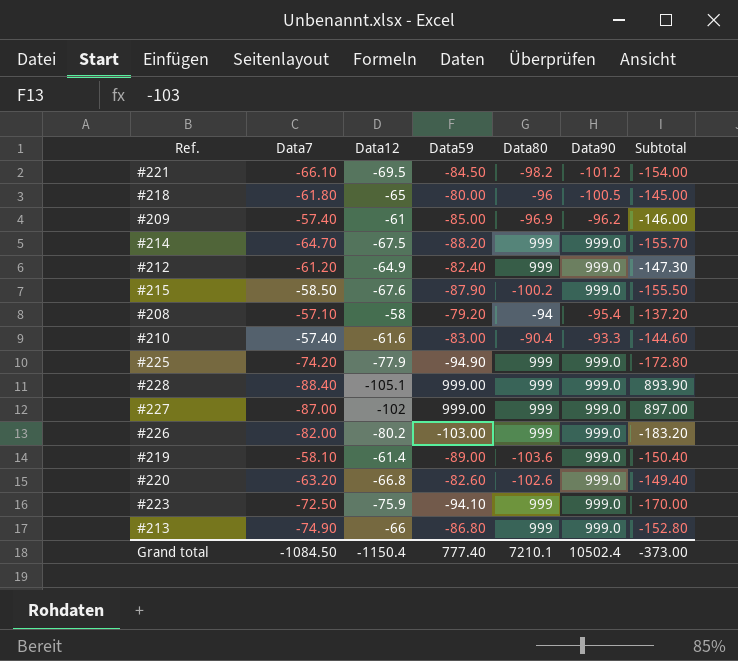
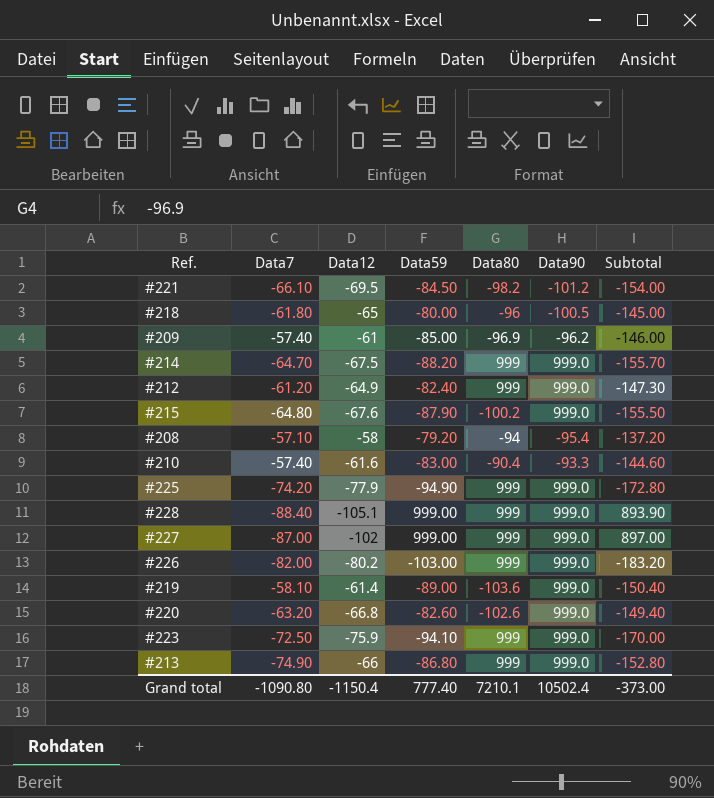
#215 | Data7: -58.50 -> -64.80
Grand total | Data7: -1084.50 -> -1090.80

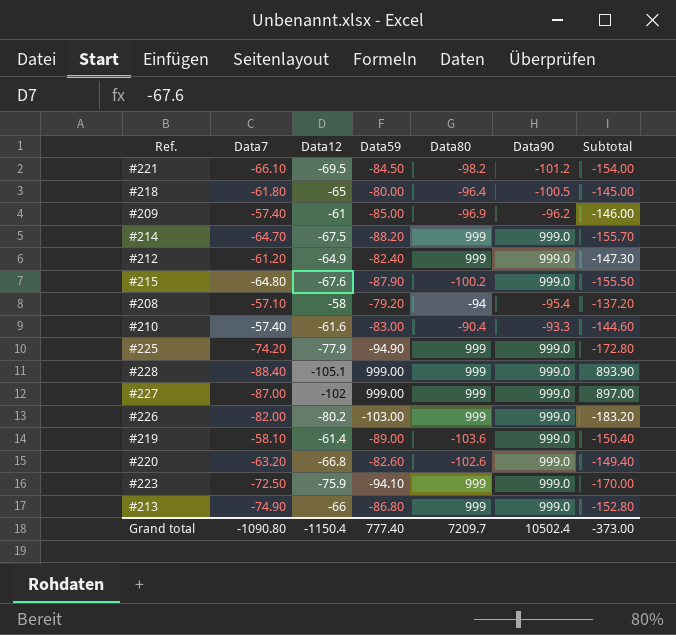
#218 | Data80: -96 -> -96.4
Grand total | Data80: 7210.1 -> 7209.7

